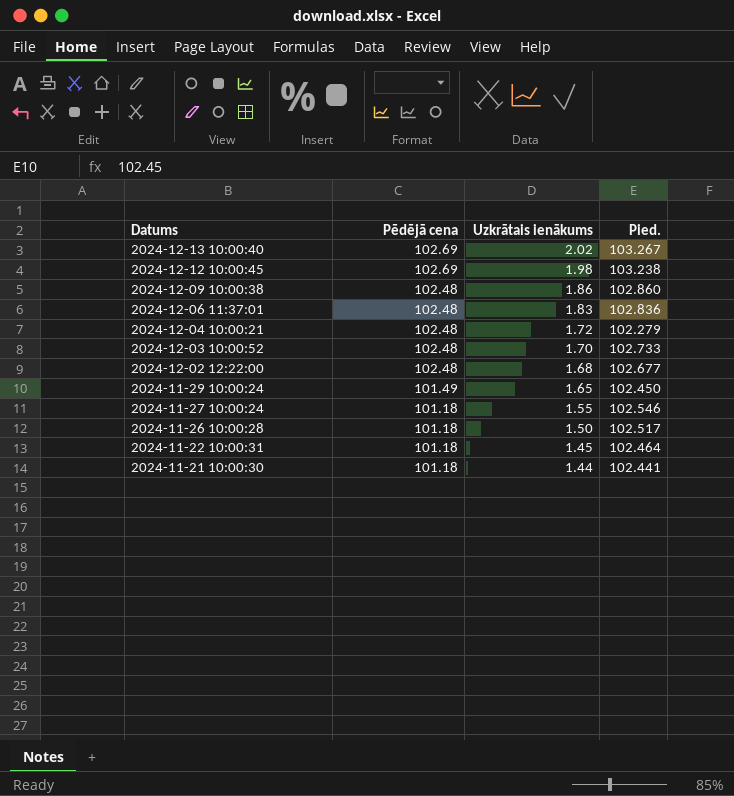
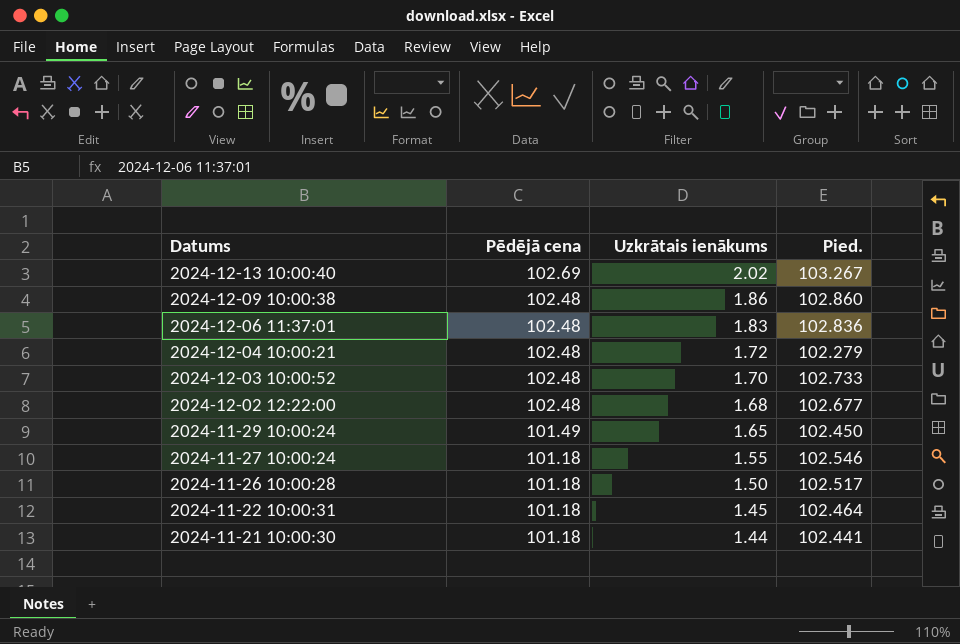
row 2024-12-12 10:00:45: 102.69 | 1.98 | 103.238 -> none

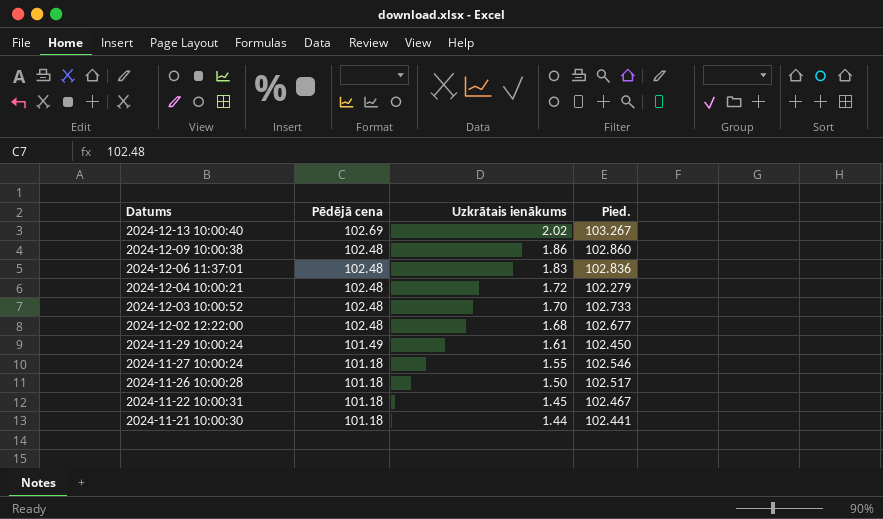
2024-11-29 10:00:24 | Uzkrātais ienākums: 1.65 -> 1.61
2024-11-22 10:00:31 | Pied.: 102.464 -> 102.467

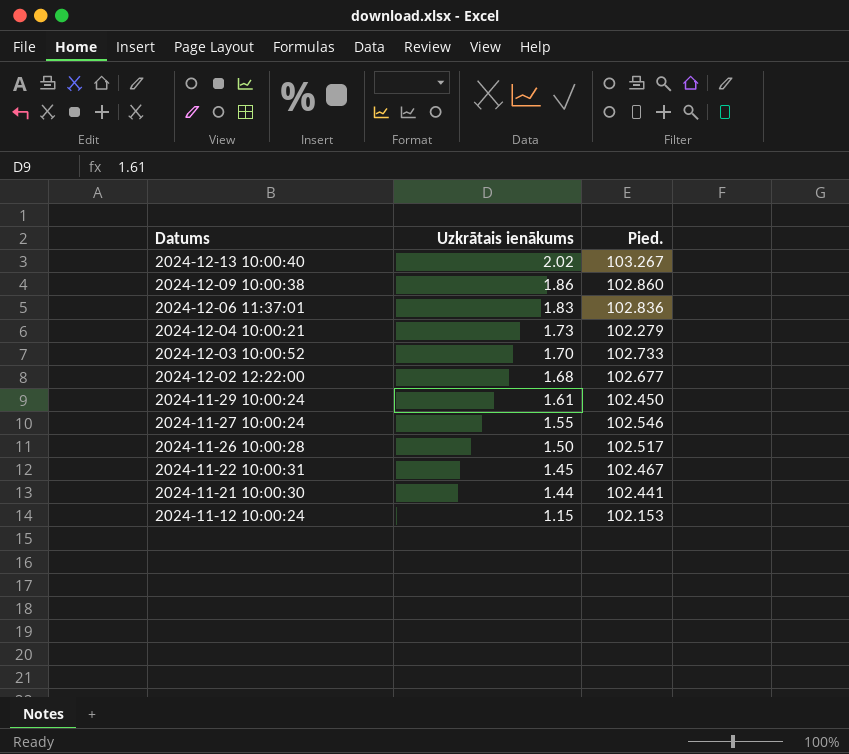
column Pēdējā cena | position: 2 -> none
2024-12-04 10:00:21 | Uzkrātais ienākums: 1.72 -> 1.73
row 2024-11-12 10:00:24: none -> 1.15 | 102.153

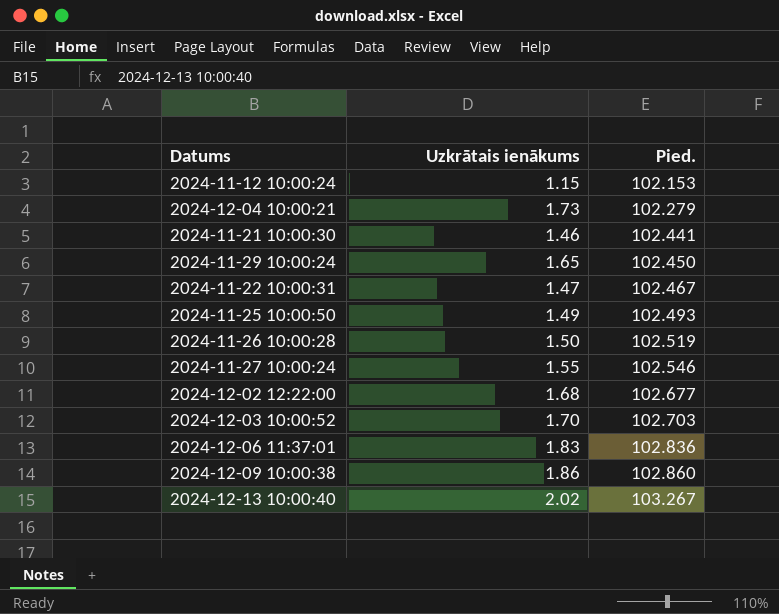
row order: Datums descending -> Pied. ascending
2024-11-21 10:00:30 | Uzkrātais ienākums: 1.44 -> 1.46
2024-11-29 10:00:24 | Uzkrātais ienākums: 1.61 -> 1.65
2024-11-22 10:00:31 | Uzkrātais ienākums: 1.45 -> 1.47
row 2024-11-25 10:00:50: none -> 1.49 | 102.493
2024-11-26 10:00:28 | Pied.: 102.517 -> 102.519
2024-12-03 10:00:52 | Pied.: 102.733 -> 102.703

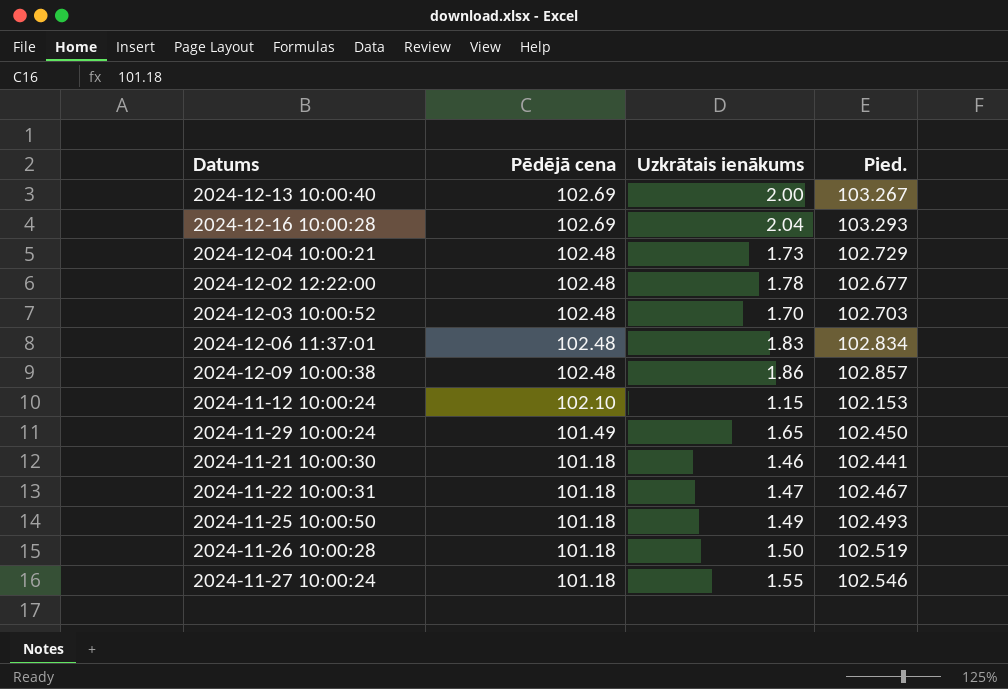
row order: Pied. ascending -> Pēdējā cena descending
column Pēdējā cena | position: none -> 2
2024-12-13 10:00:40 | Uzkrātais ienākums: 2.02 -> 2.00
row 2024-12-16 10:00:28: none -> 102.69 | 2.04 | 103.293
2024-12-04 10:00:21 | Pied.: 102.279 -> 102.729
2024-12-02 12:22:00 | Uzkrātais ienākums: 1.68 -> 1.78
2024-12-06 11:37:01 | Pied.: 102.836 -> 102.834
2024-12-09 10:00:38 | Pied.: 102.860 -> 102.857

